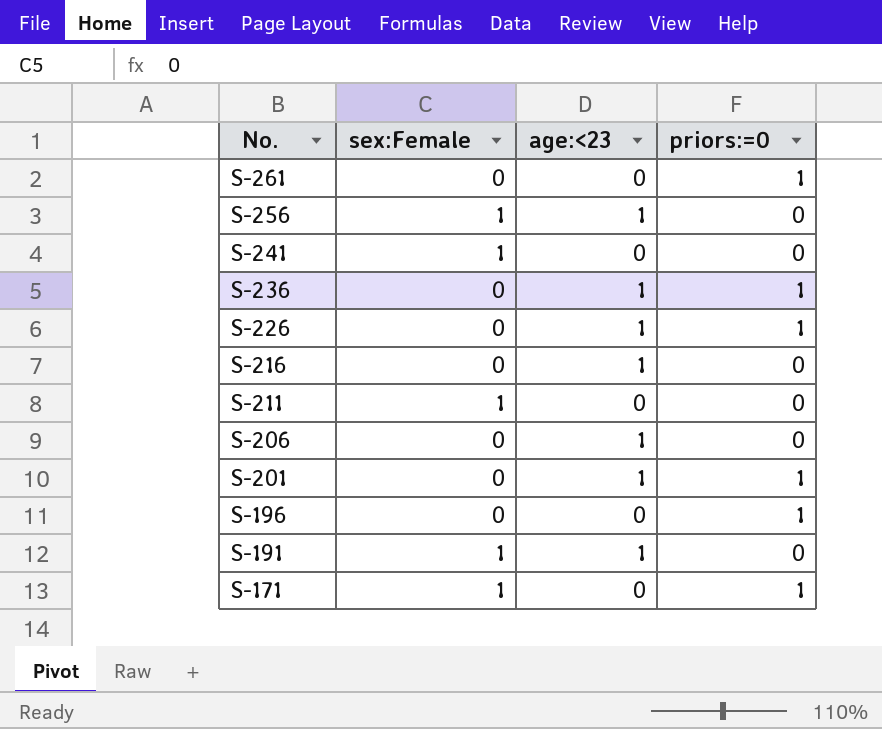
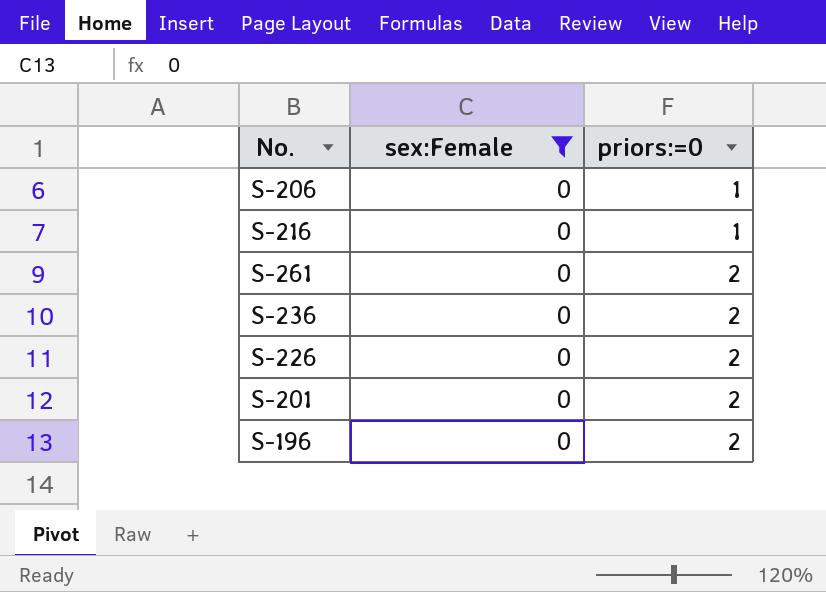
filter: none -> sex:Female = 0
row order: No. descending -> priors:=0 ascending
column age:<23 | position: 3 -> none
S-206 | priors:=0: 0 -> 1
S-216 | priors:=0: 0 -> 1
S-261 | priors:=0: 1 -> 2
S-236 | priors:=0: 1 -> 2
S-226 | priors:=0: 1 -> 2
S-201 | priors:=0: 1 -> 2
S-196 | priors:=0: 1 -> 2

